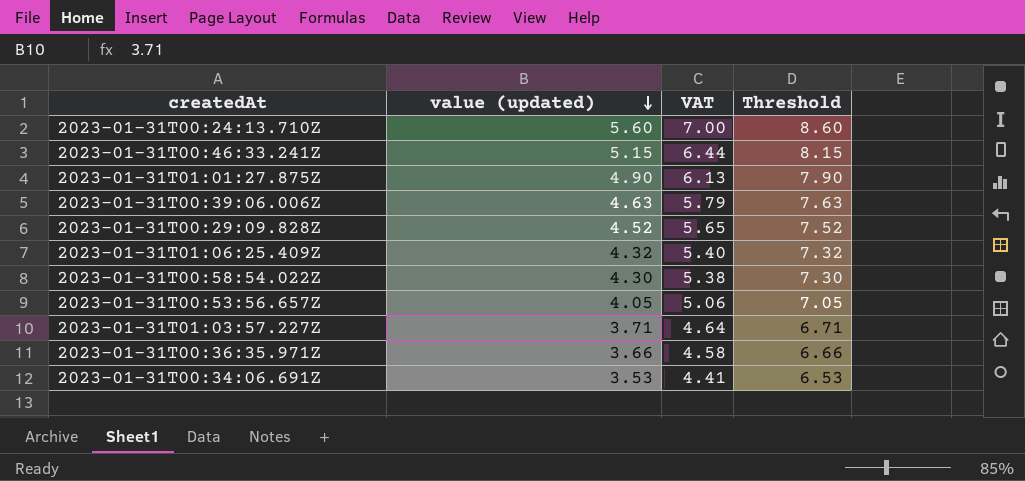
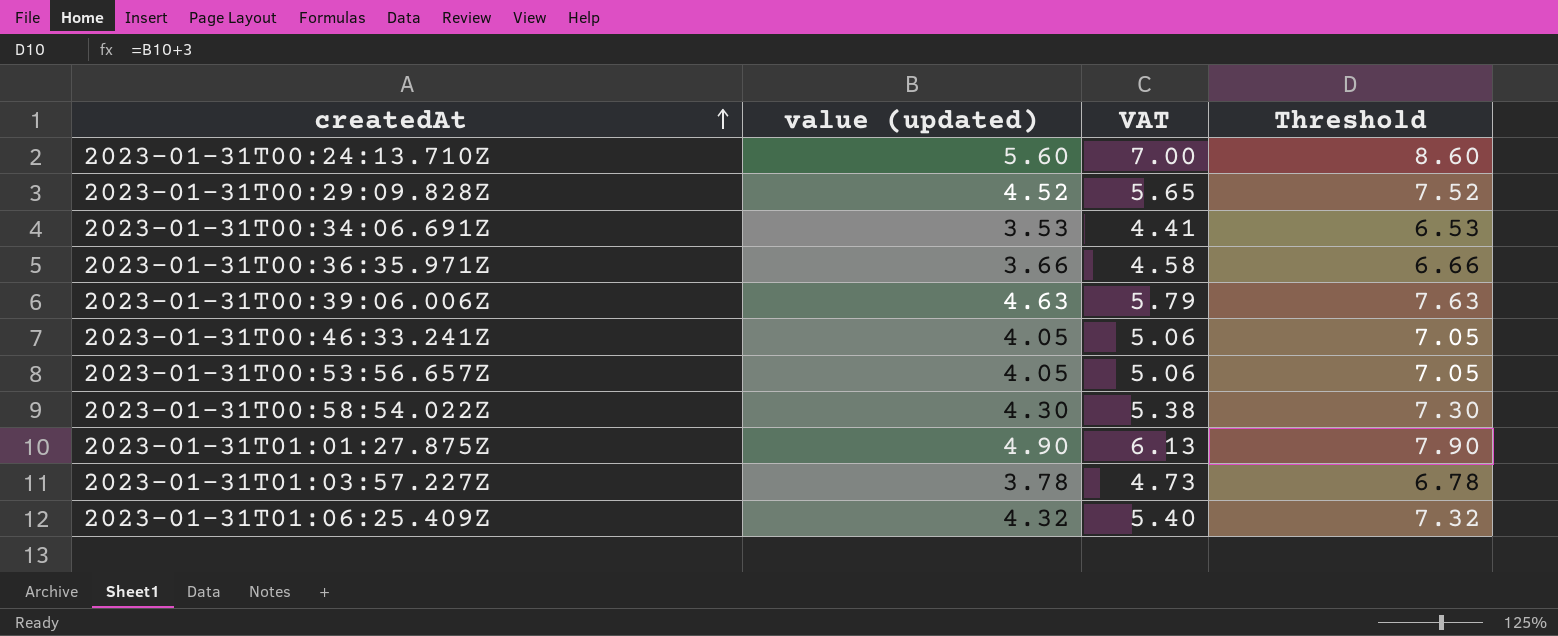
row order: value (updated) descending -> createdAt ascending
2023-01-31T00:46:33.241Z | value (updated): 5.15 -> 4.05
2023-01-31T00:46:33.241Z | VAT: 6.44 -> 5.06
2023-01-31T00:46:33.241Z | Threshold: 8.15 -> 7.05
2023-01-31T01:03:57.227Z | value (updated): 3.71 -> 3.78
2023-01-31T01:03:57.227Z | VAT: 4.64 -> 4.73
2023-01-31T01:03:57.227Z | Threshold: 6.71 -> 6.78

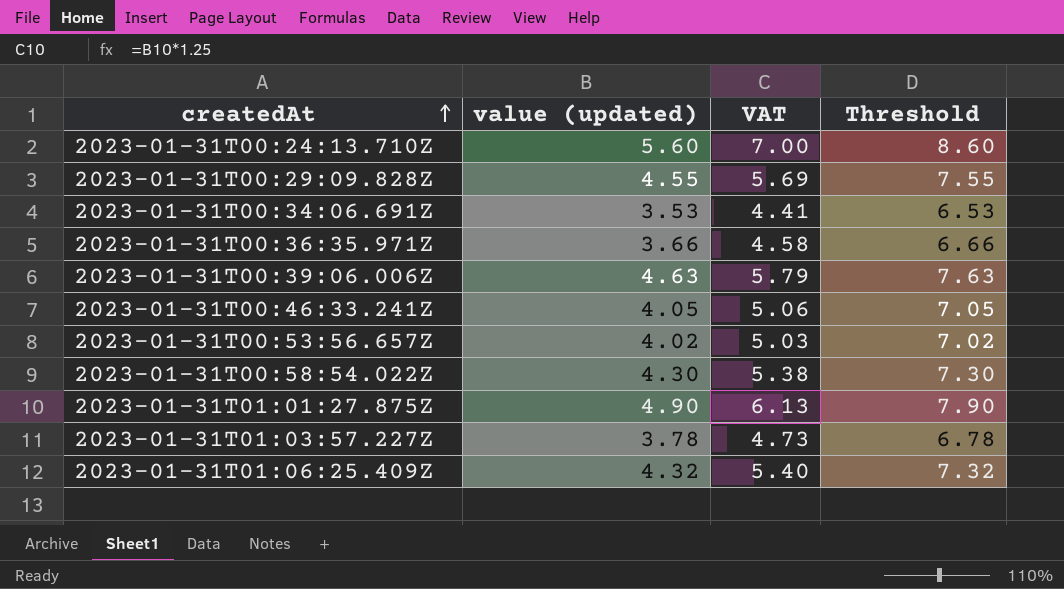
2023-01-31T00:29:09.828Z | value (updated): 4.52 -> 4.55
2023-01-31T00:29:09.828Z | VAT: 5.65 -> 5.69
2023-01-31T00:29:09.828Z | Threshold: 7.52 -> 7.55
2023-01-31T00:53:56.657Z | value (updated): 4.05 -> 4.02
2023-01-31T00:53:56.657Z | VAT: 5.06 -> 5.03
2023-01-31T00:53:56.657Z | Threshold: 7.05 -> 7.02

